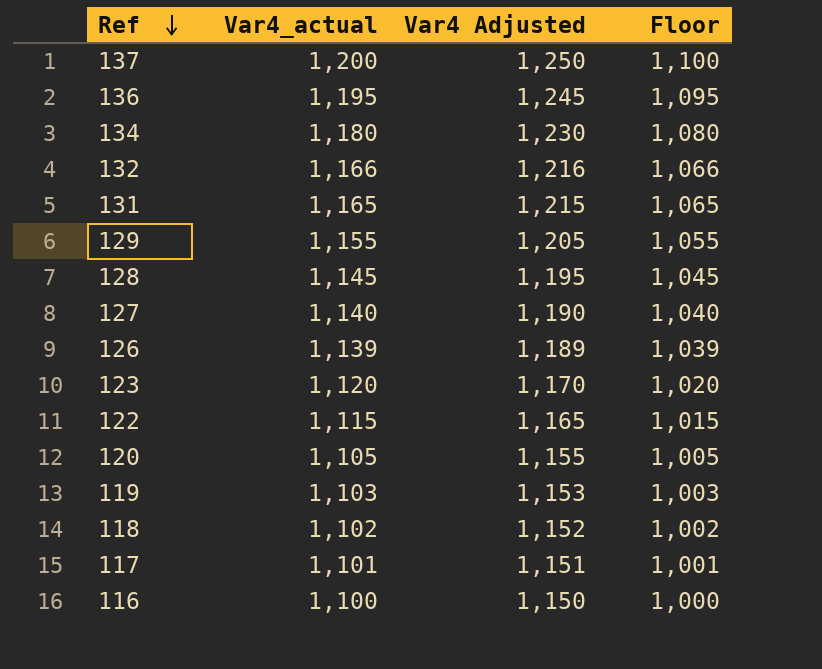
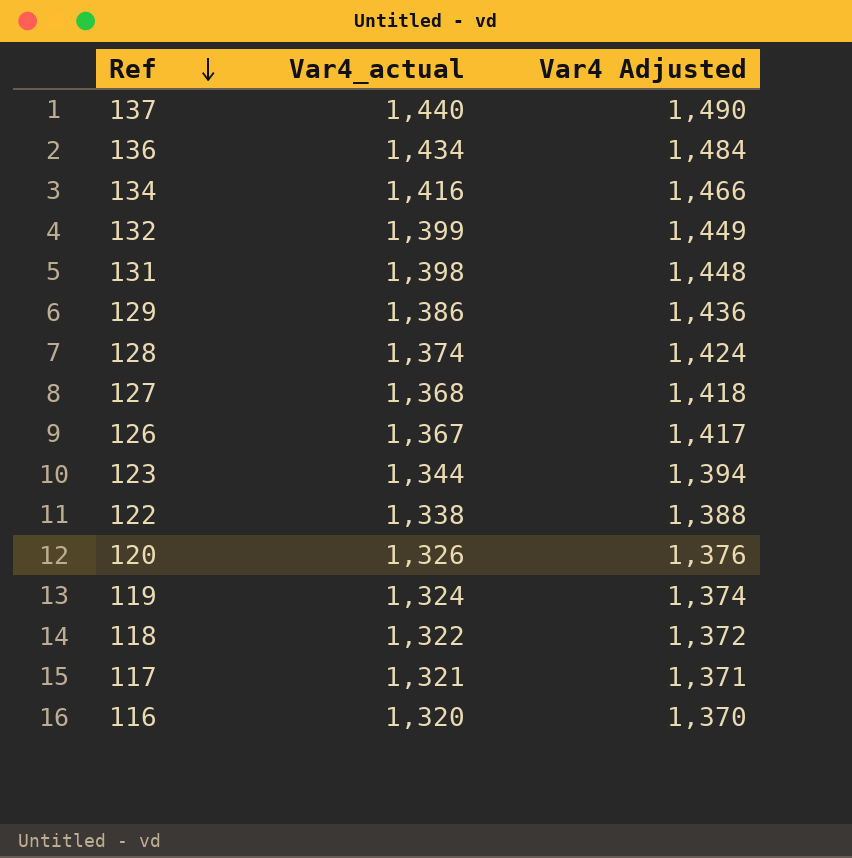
column Floor | formula: [Var4_actual] - 100 -> none
137 | Var4_actual: 1,200 -> 1,440
137 | Var4 Adjusted: 1,250 -> 1,490
136 | Var4_actual: 1,195 -> 1,434
136 | Var4 Adjusted: 1,245 -> 1,484
134 | Var4_actual: 1,180 -> 1,416
134 | Var4 Adjusted: 1,230 -> 1,466
132 | Var4_actual: 1,166 -> 1,399
132 | Var4 Adjusted: 1,216 -> 1,449
131 | Var4_actual: 1,165 -> 1,398
131 | Var4 Adjusted: 1,215 -> 1,448
129 | Var4_actual: 1,155 -> 1,386
129 | Var4 Adjusted: 1,205 -> 1,436
128 | Var4_actual: 1,145 -> 1,374
128 | Var4 Adjusted: 1,195 -> 1,424
127 | Var4_actual: 1,140 -> 1,368
127 | Var4 Adjusted: 1,190 -> 1,418
126 | Var4_actual: 1,139 -> 1,367
126 | Var4 Adjusted: 1,189 -> 1,417
123 | Var4_actual: 1,120 -> 1,344
123 | Var4 Adjusted: 1,170 -> 1,394
122 | Var4_actual: 1,115 -> 1,338
122 | Var4 Adjusted: 1,165 -> 1,388
120 | Var4_actual: 1,105 -> 1,326
120 | Var4 Adjusted: 1,155 -> 1,376
119 | Var4_actual: 1,103 -> 1,324
119 | Var4 Adjusted: 1,153 -> 1,374
118 | Var4_actual: 1,102 -> 1,322
118 | Var4 Adjusted: 1,152 -> 1,372
117 | Var4_actual: 1,101 -> 1,321
117 | Var4 Adjusted: 1,151 -> 1,371
116 | Var4_actual: 1,100 -> 1,320
116 | Var4 Adjusted: 1,150 -> 1,370

